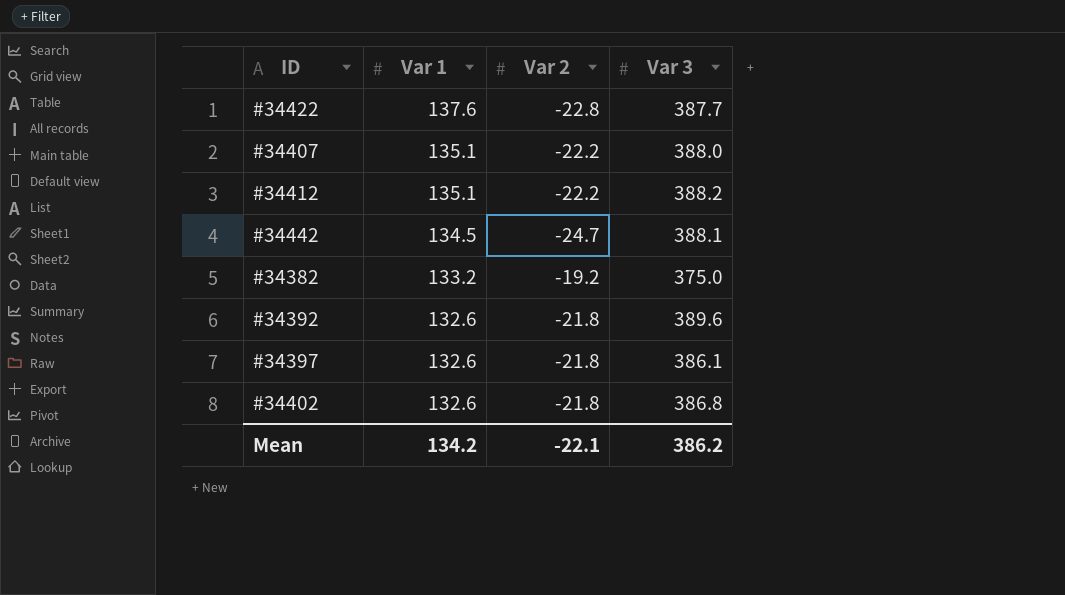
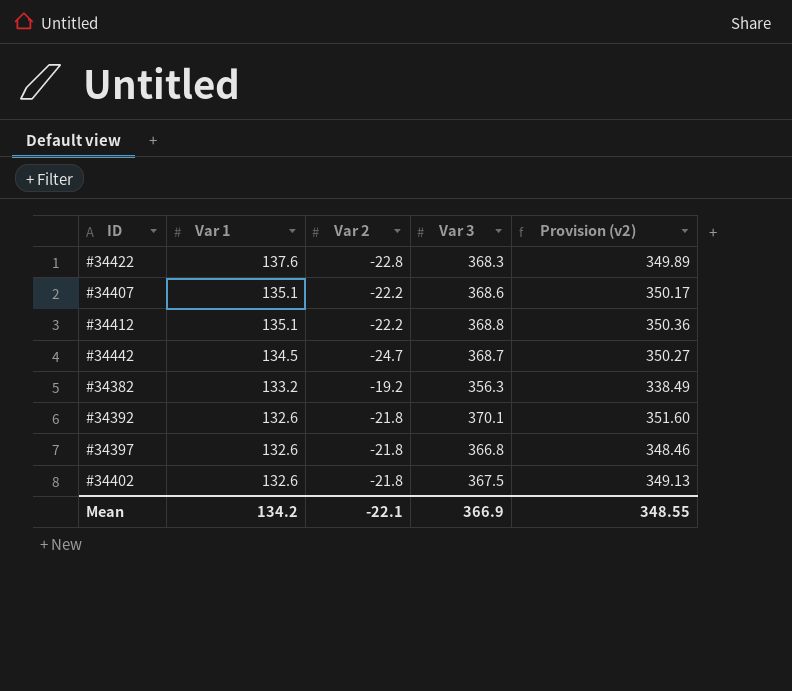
column Provision (v2) | formula: none -> [Var 3] * 0.95
#34422 | Var 3: 387.7 -> 368.3
#34407 | Var 3: 388.0 -> 368.6
#34412 | Var 3: 388.2 -> 368.8
#34442 | Var 3: 388.1 -> 368.7
#34382 | Var 3: 375.0 -> 356.3
#34392 | Var 3: 389.6 -> 370.1
#34397 | Var 3: 386.1 -> 366.8
#34402 | Var 3: 386.8 -> 367.5
Mean | Var 3: 386.2 -> 366.9

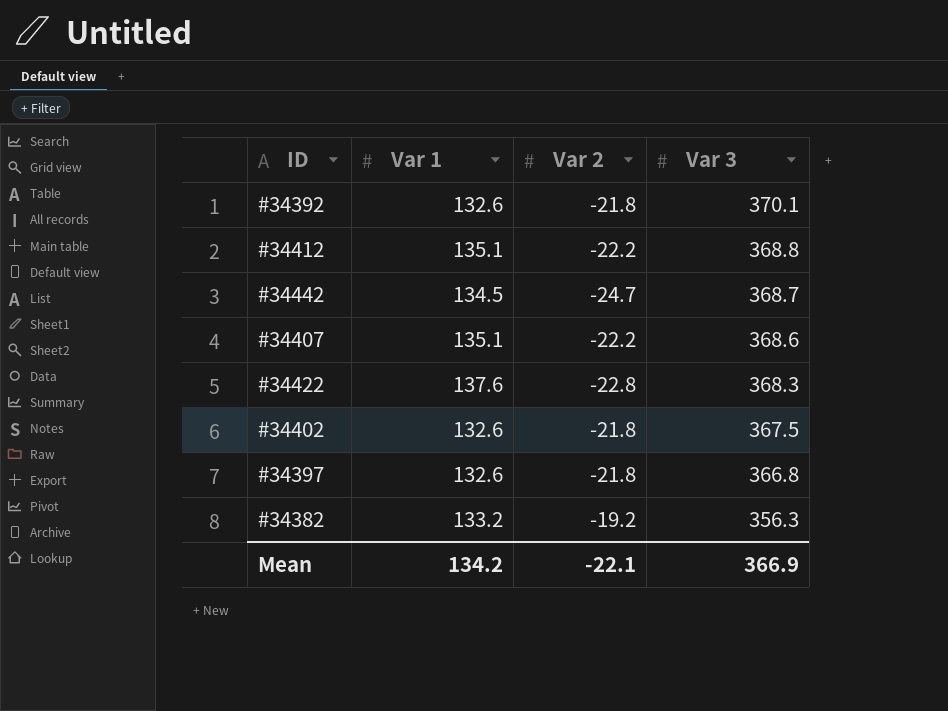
row order: Var 1 descending -> Var 3 descending
column Provision (v2) | formula: [Var 3] * 0.95 -> none

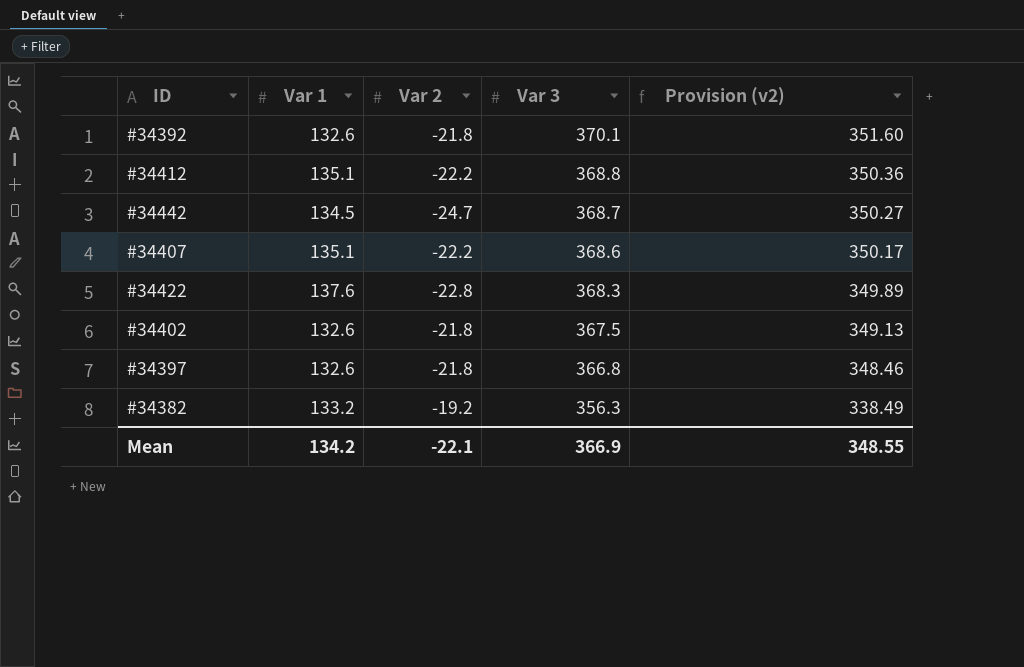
column Provision (v2) | formula: none -> [Var 3] * 0.95

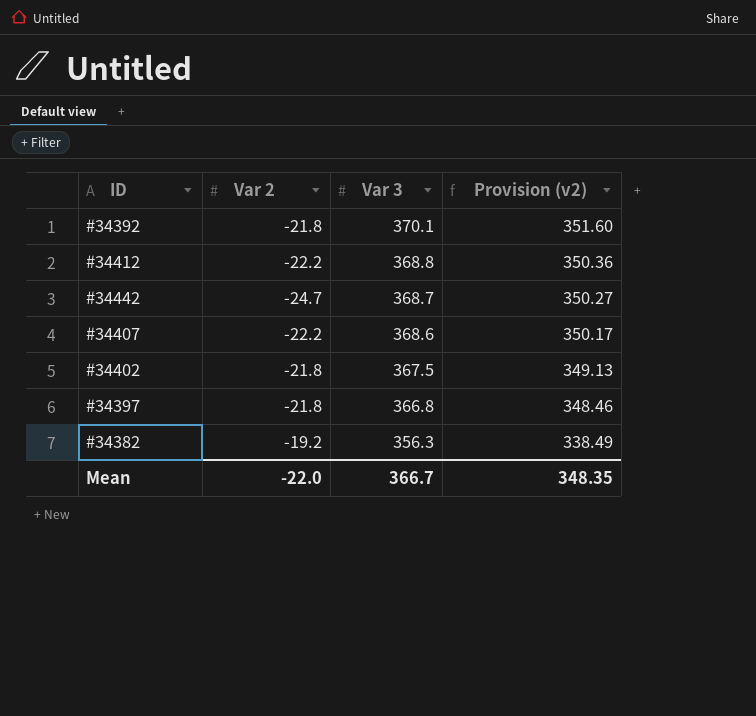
column Var 1 | position: 2 -> none
row #34422: 137.6 | -22.8 | 368.3 | 349.89 -> none
Mean | Var 2: -22.1 -> -22.0
Mean | Var 3: 366.9 -> 366.7
Mean | Provision (v2): 348.55 -> 348.35

